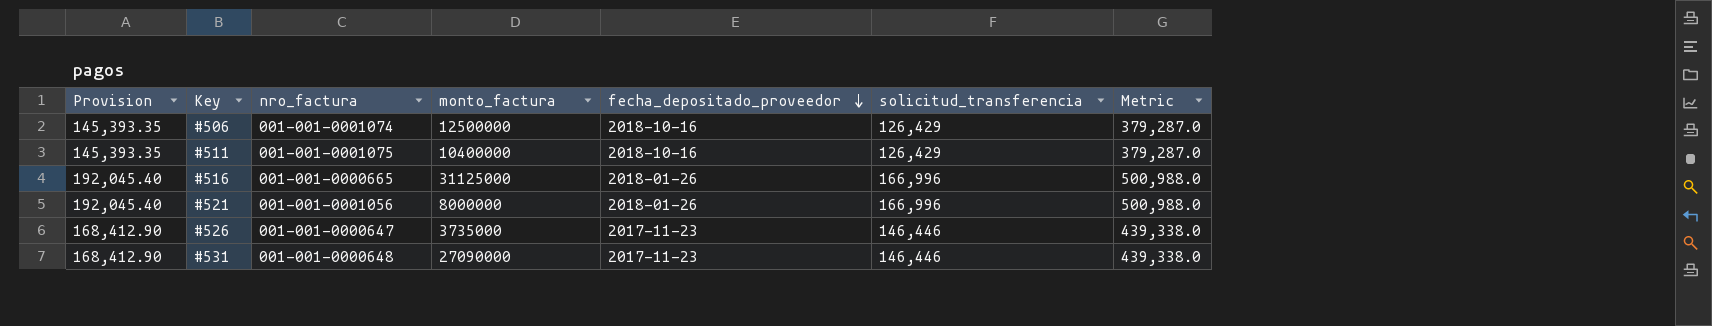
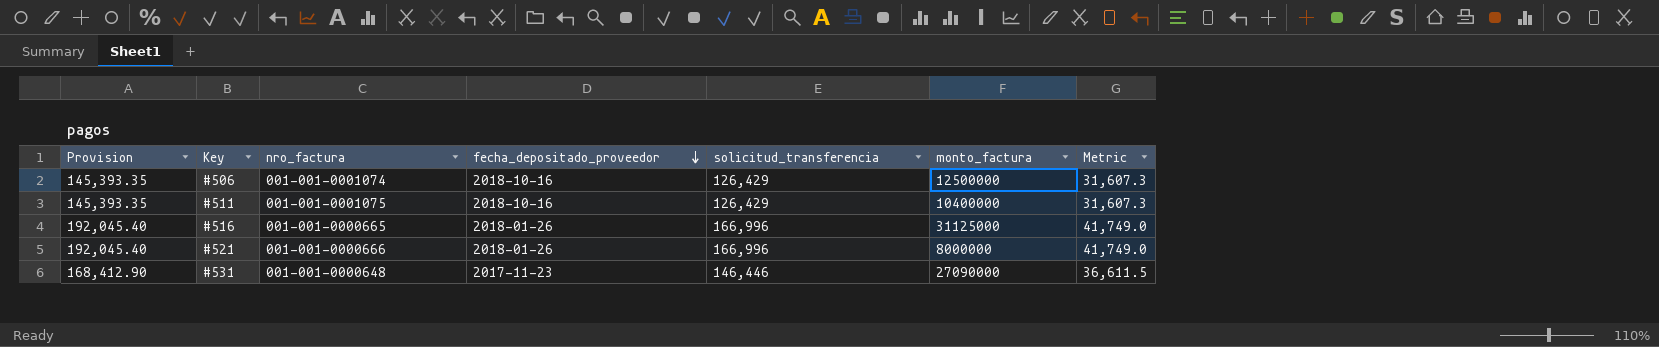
column monto_factura | position: 4 -> 6
column Metric | formula: [solicitud_transferencia] * 3 -> [solicitud_transferencia] * 0.25
row #526: 168,412.90 | 001-001-0000647 | 3735000 | 2017-11-23 | 146,446 | 439,338.0 -> none
#521 | nro_factura: 001-001-0001056 -> 001-001-0000666

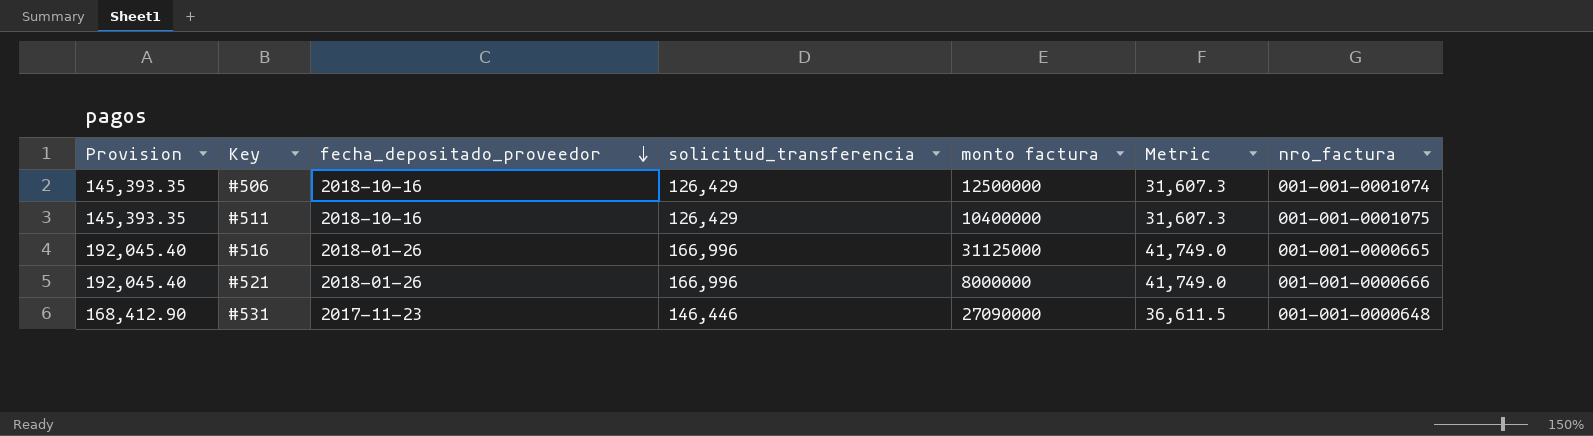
column name: monto_factura -> monto factura
column nro_factura | position: 3 -> 7

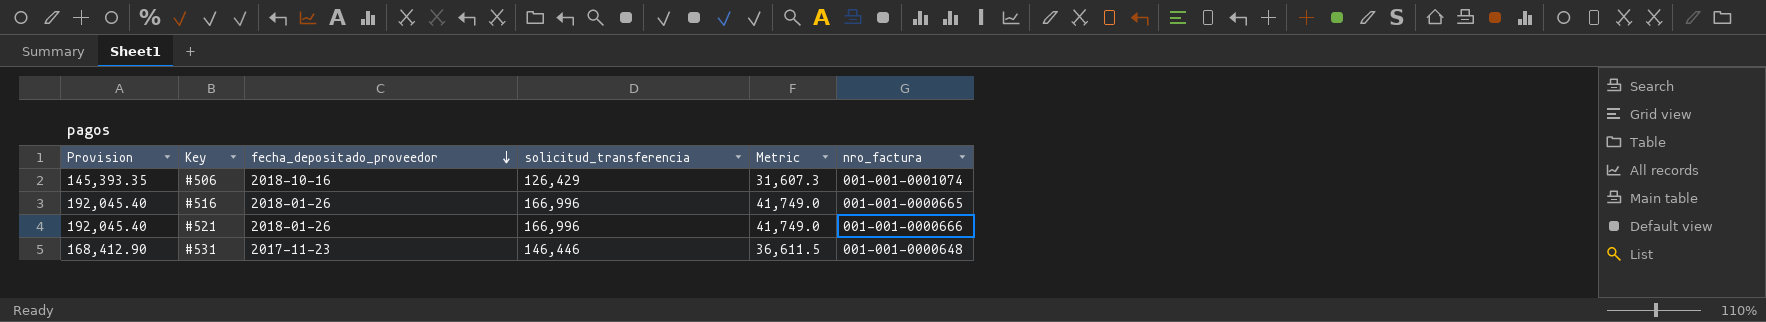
column monto factura | position: 5 -> none
row #511: 145,393.35 | 2018-10-16 | 126,429 | 10400000 | 31,607.3 | 001-001-0001075 -> none

